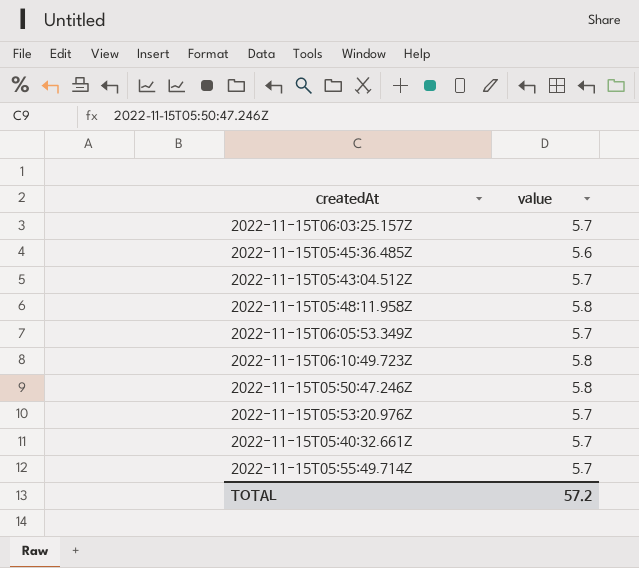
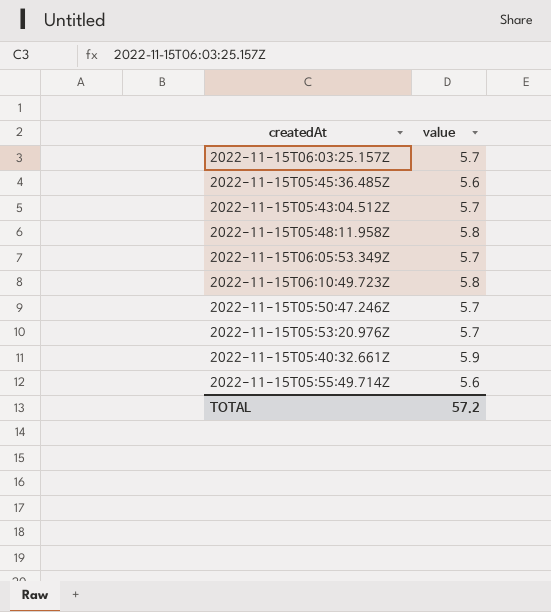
2022-11-15T05:50:47.246Z | value: 5.8 -> 5.7
2022-11-15T05:40:32.661Z | value: 5.7 -> 5.9
2022-11-15T05:55:49.714Z | value: 5.7 -> 5.6

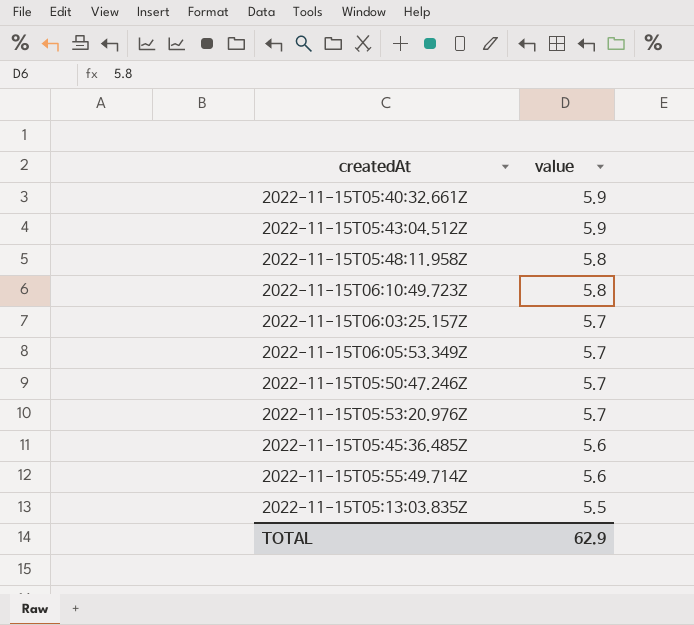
row order: none -> value descending
2022-11-15T05:43:04.512Z | value: 5.7 -> 5.9
row 2022-11-15T05:13:03.835Z: none -> 5.5
TOTAL | value: 57.2 -> 62.9

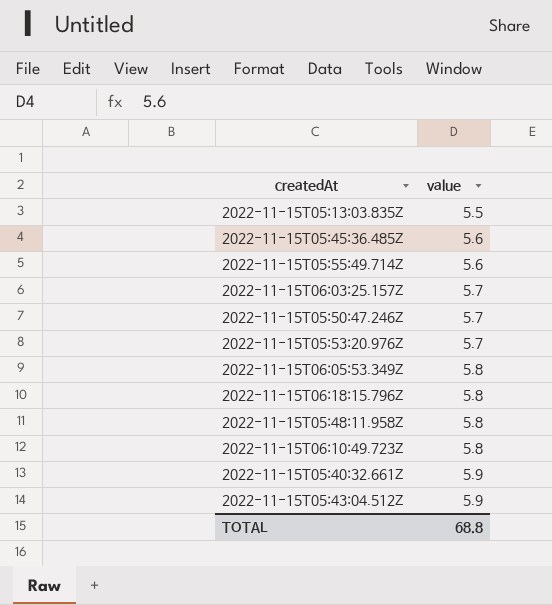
row order: value descending -> value ascending
2022-11-15T06:05:53.349Z | value: 5.7 -> 5.8
row 2022-11-15T06:18:15.796Z: none -> 5.8
TOTAL | value: 62.9 -> 68.8

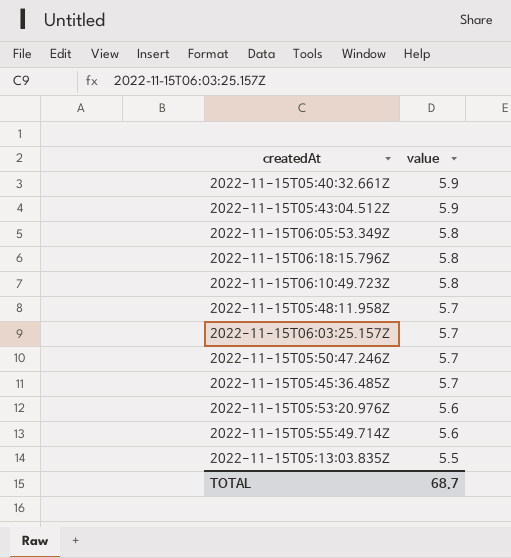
row order: value ascending -> value descending
2022-11-15T05:48:11.958Z | value: 5.8 -> 5.7
2022-11-15T05:45:36.485Z | value: 5.6 -> 5.7
2022-11-15T05:53:20.976Z | value: 5.7 -> 5.6
TOTAL | value: 68.8 -> 68.7

